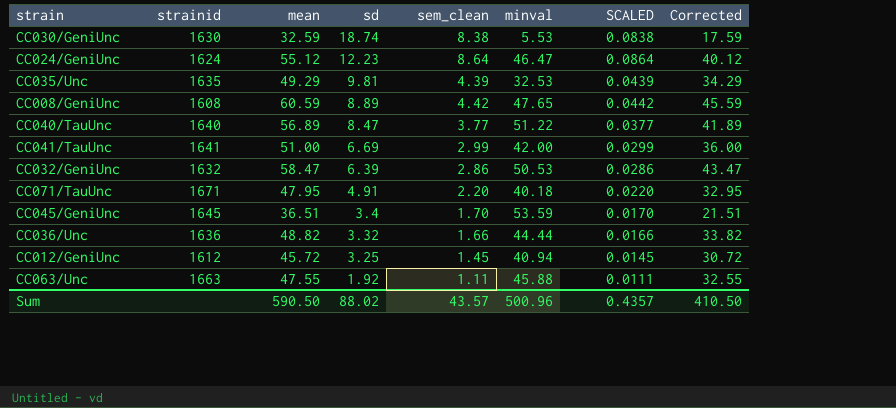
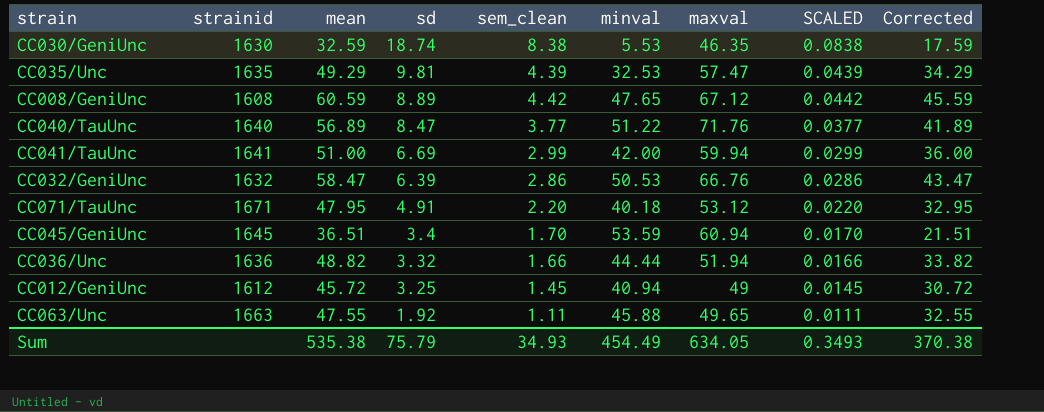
column maxval | position: none -> 7
row CC024/GeniUnc: 1624 | 55.12 | 12.23 | 8.64 | 46.47 | 0.0864 | 40.12 -> none
Sum | mean: 590.50 -> 535.38
Sum | sd: 88.02 -> 75.79
Sum | sem_clean: 43.57 -> 34.93
Sum | minval: 500.96 -> 454.49
Sum | SCALED: 0.4357 -> 0.3493
Sum | Corrected: 410.50 -> 370.38

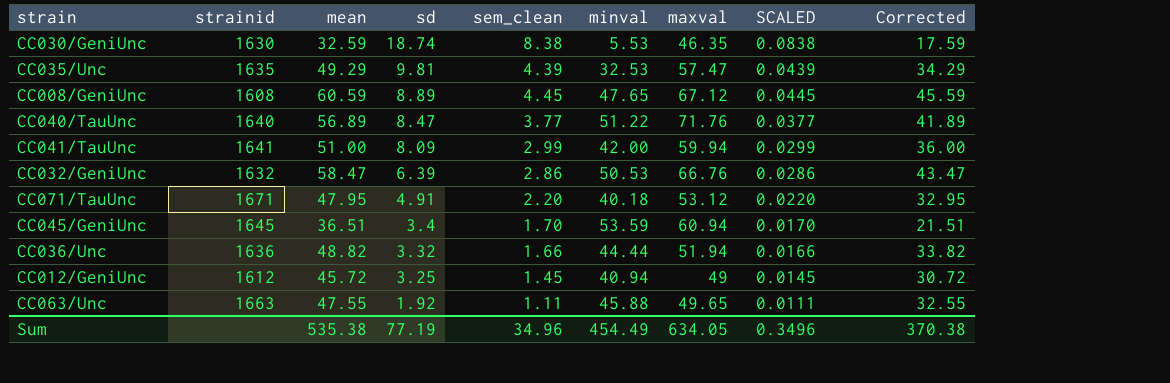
CC008/GeniUnc | sem_clean: 4.42 -> 4.45
CC008/GeniUnc | SCALED: 0.0442 -> 0.0445
CC041/TauUnc | sd: 6.69 -> 8.09
Sum | sd: 75.79 -> 77.19
Sum | sem_clean: 34.93 -> 34.96
Sum | SCALED: 0.3493 -> 0.3496

